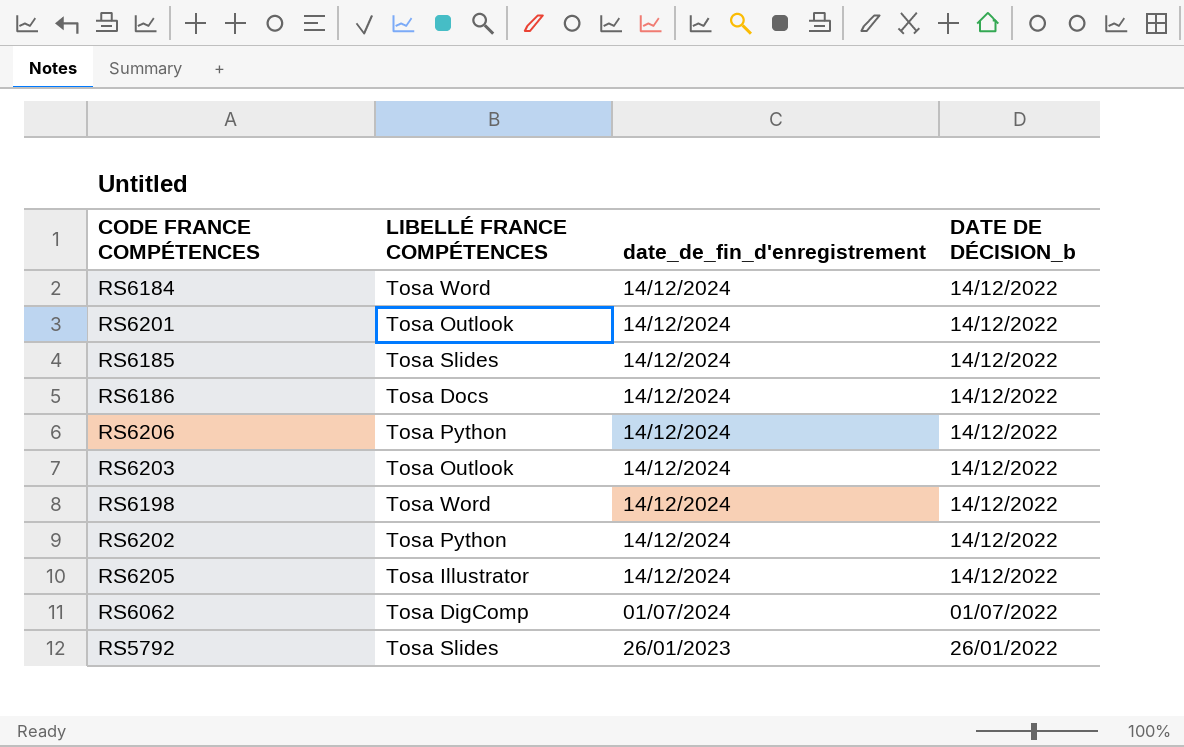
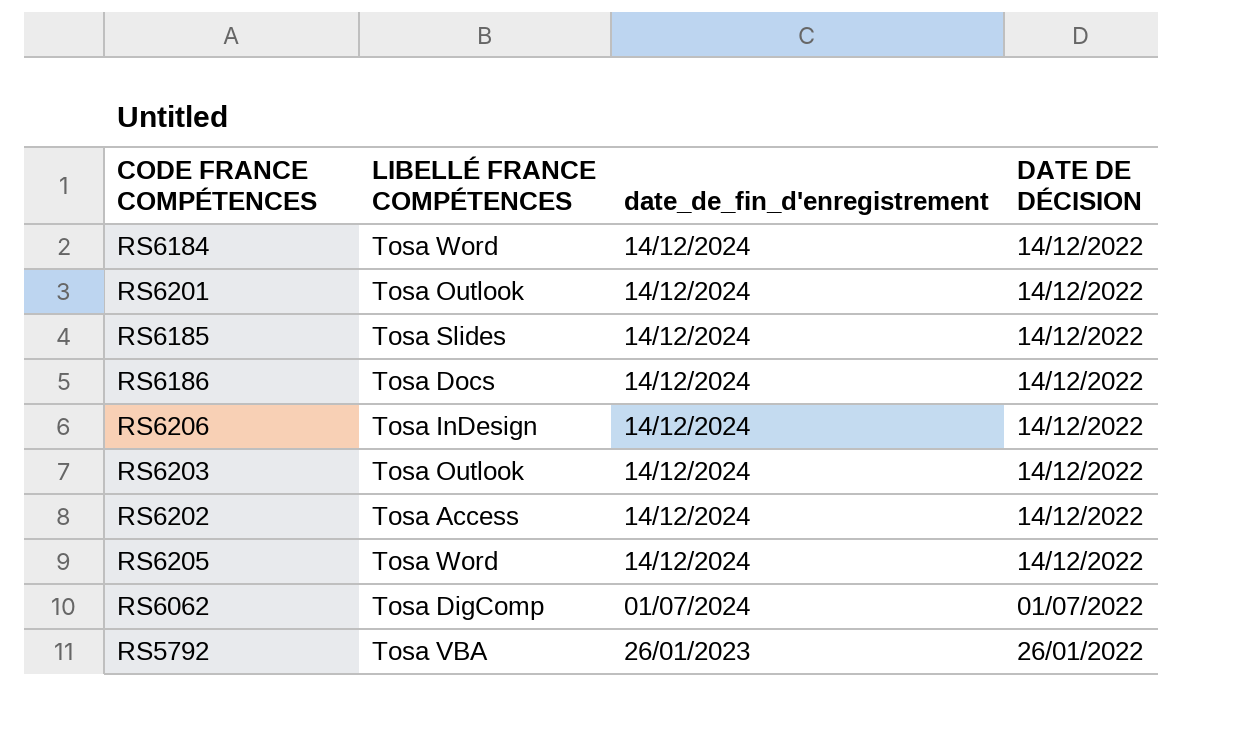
column name: DATE DE DÉCISION_b -> DATE DE DÉCISION
row RS6198: Tosa Word | 14/12/2024 | 14/12/2022 -> none
RS6206 | LIBELLÉ FRANCE COMPÉTENCES: Tosa Python -> Tosa InDesign
RS6202 | LIBELLÉ FRANCE COMPÉTENCES: Tosa Python -> Tosa Access
RS6205 | LIBELLÉ FRANCE COMPÉTENCES: Tosa Illustrator -> Tosa Word
RS5792 | LIBELLÉ FRANCE COMPÉTENCES: Tosa Slides -> Tosa VBA

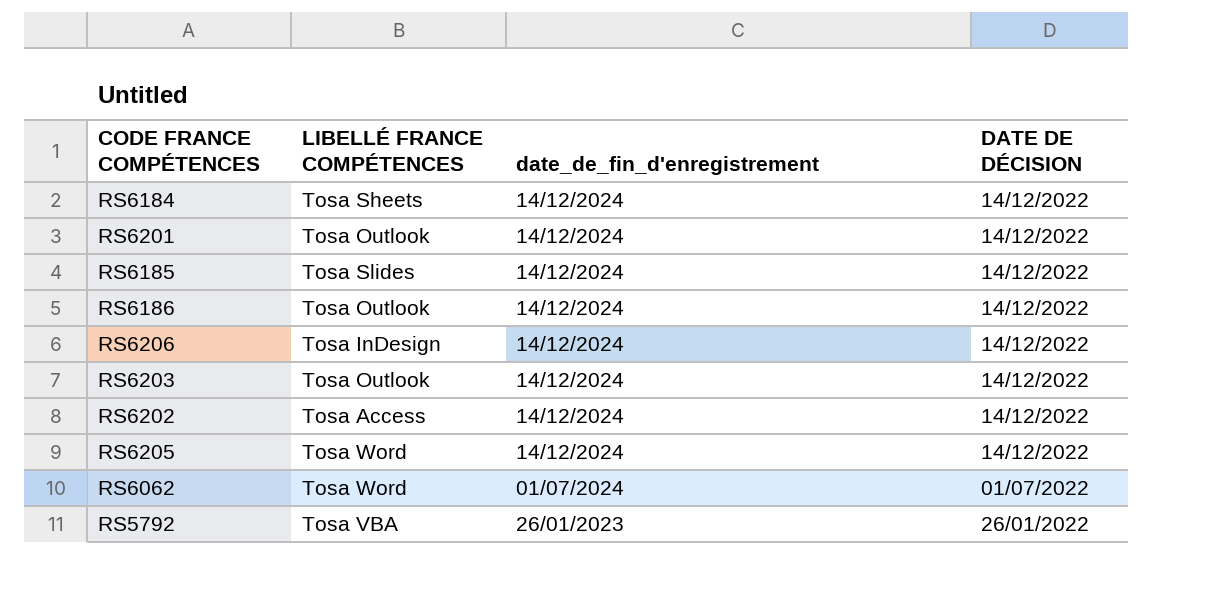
RS6184 | LIBELLÉ FRANCE COMPÉTENCES: Tosa Word -> Tosa Sheets
RS6186 | LIBELLÉ FRANCE COMPÉTENCES: Tosa Docs -> Tosa Outlook
RS6062 | LIBELLÉ FRANCE COMPÉTENCES: Tosa DigComp -> Tosa Word

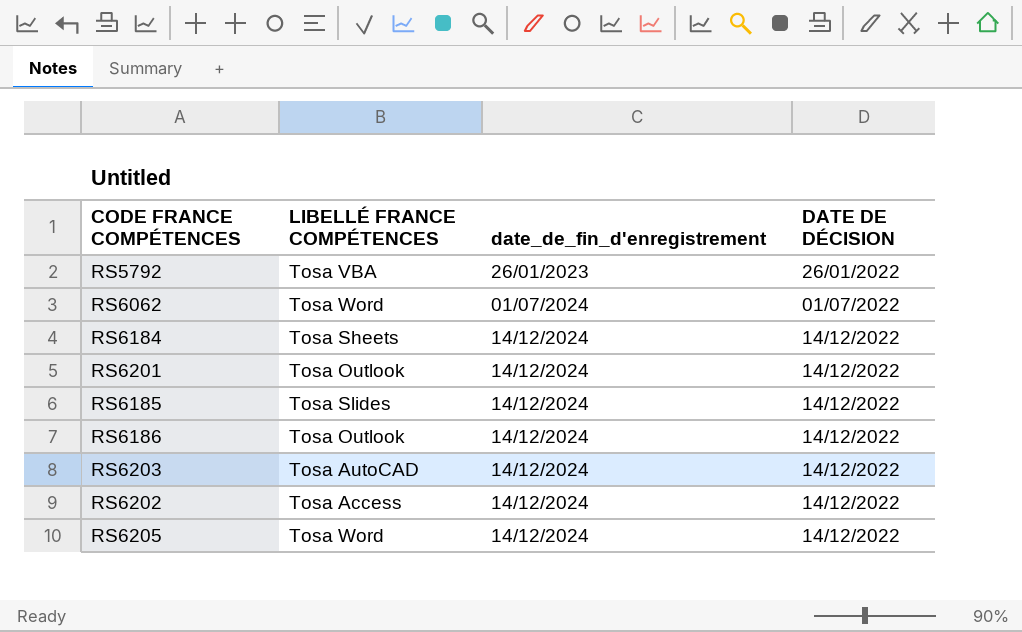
row order: date_de_fin_d'enregistrement descending -> date_de_fin_d'enregistrement ascending
row RS6206: Tosa InDesign | 14/12/2024 | 14/12/2022 -> none
RS6203 | LIBELLÉ FRANCE COMPÉTENCES: Tosa Outlook -> Tosa AutoCAD

